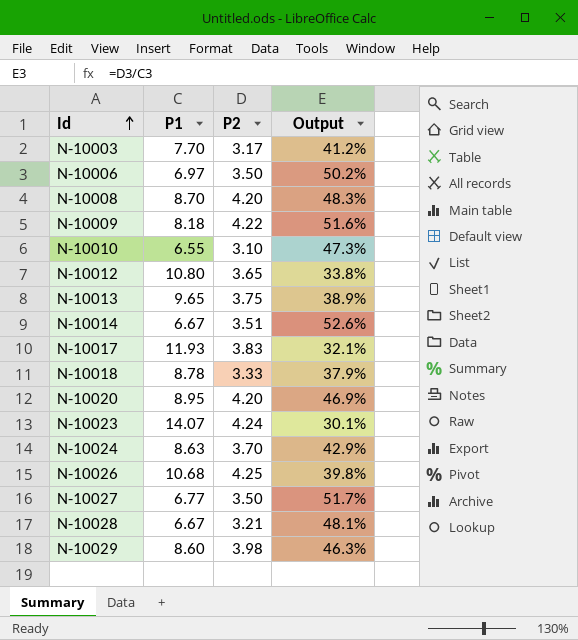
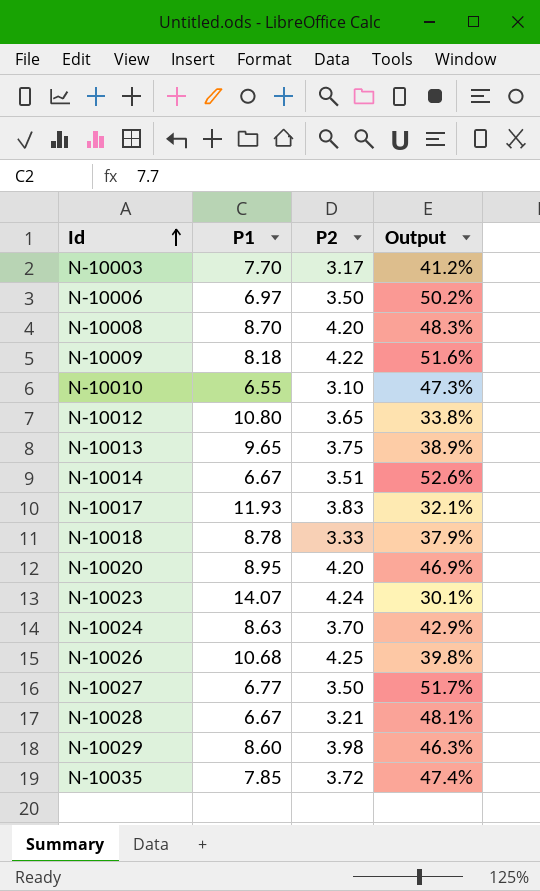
row N-10035: none -> 7.85 | 3.72 | 47.4%

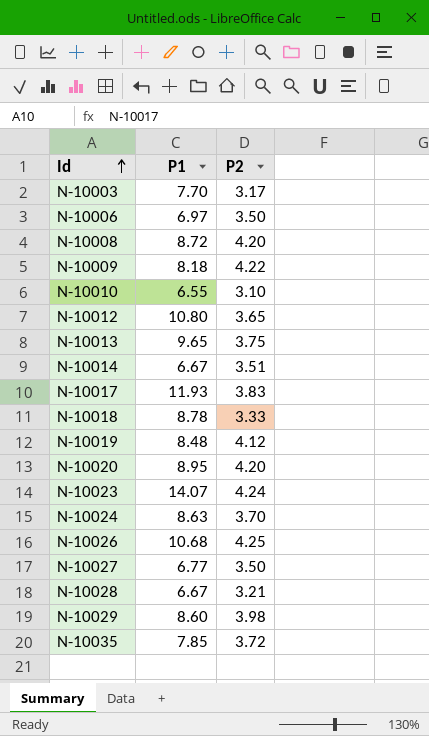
column Output | formula: [P2] / [P1] -> none
N-10008 | P1: 8.70 -> 8.72
row N-10019: none -> 8.48 | 4.12

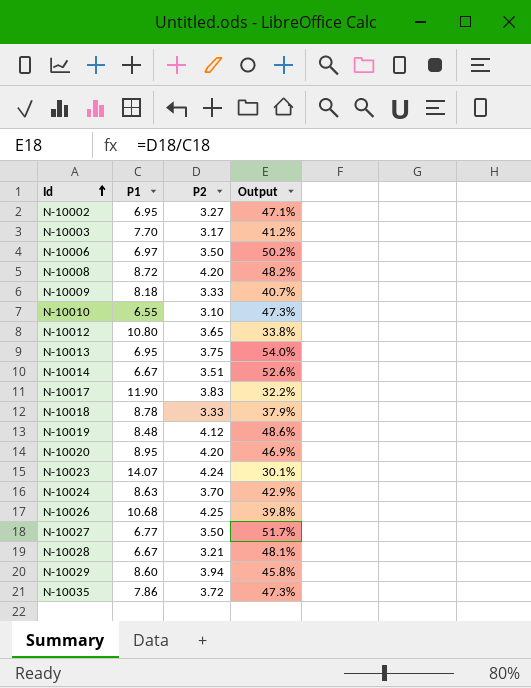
column Output | formula: none -> [P2] / [P1]
row N-10002: none -> 6.95 | 3.27 | 47.1%
N-10009 | P2: 4.22 -> 3.33
N-10013 | P1: 9.65 -> 6.95
N-10017 | P1: 11.93 -> 11.90
N-10029 | P2: 3.98 -> 3.94
N-10035 | P1: 7.85 -> 7.86

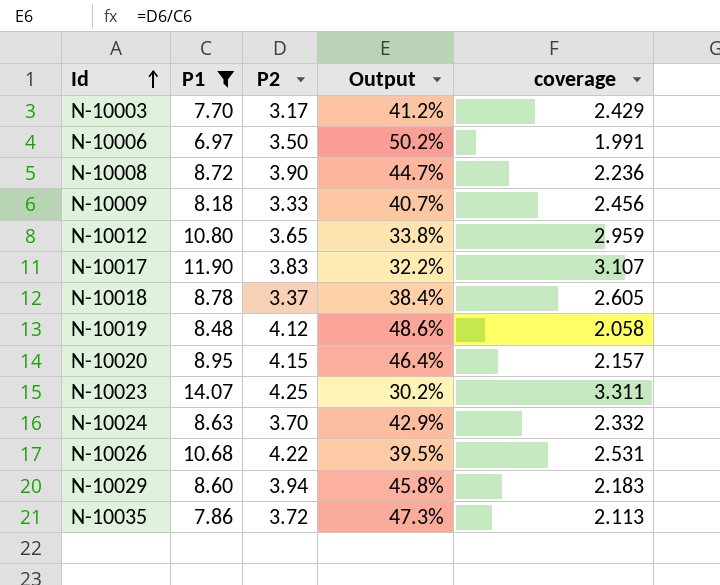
filter: none -> P1 >= 6.97
column coverage | formula: none -> [P1] / [P2]
N-10008 | P2: 4.20 -> 3.90
N-10008 | Output: 48.2% -> 44.7%
N-10018 | P2: 3.33 -> 3.37
N-10018 | Output: 37.9% -> 38.4%
N-10020 | P2: 4.20 -> 4.15
N-10020 | Output: 46.9% -> 46.4%
N-10023 | P2: 4.24 -> 4.25
N-10023 | Output: 30.1% -> 30.2%
N-10026 | P2: 4.25 -> 4.22
N-10026 | Output: 39.8% -> 39.5%

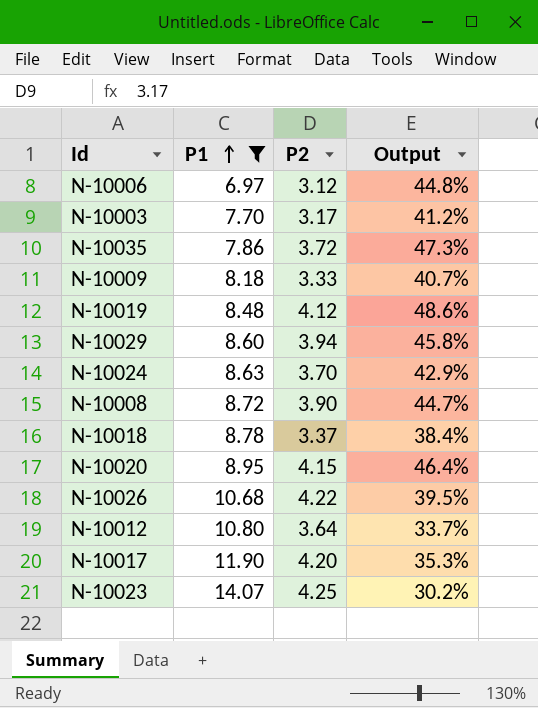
row order: Id ascending -> P1 ascending
column coverage | formula: [P1] / [P2] -> none
N-10006 | P2: 3.50 -> 3.12
N-10006 | Output: 50.2% -> 44.8%
N-10012 | P2: 3.65 -> 3.64
N-10012 | Output: 33.8% -> 33.7%
N-10017 | P2: 3.83 -> 4.20
N-10017 | Output: 32.2% -> 35.3%

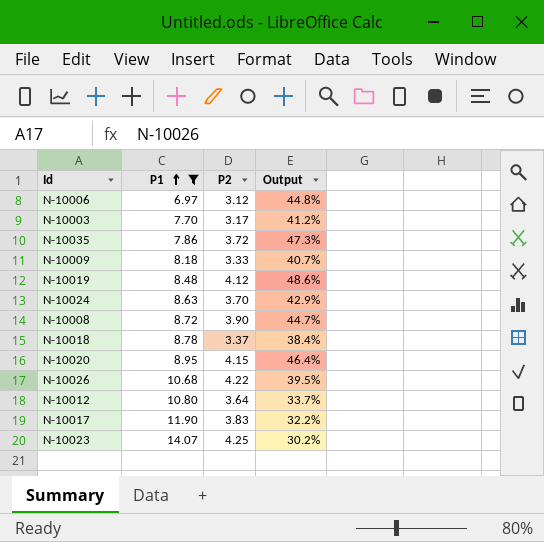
row N-10029: 8.60 | 3.94 | 45.8% -> none
N-10017 | P2: 4.20 -> 3.83
N-10017 | Output: 35.3% -> 32.2%

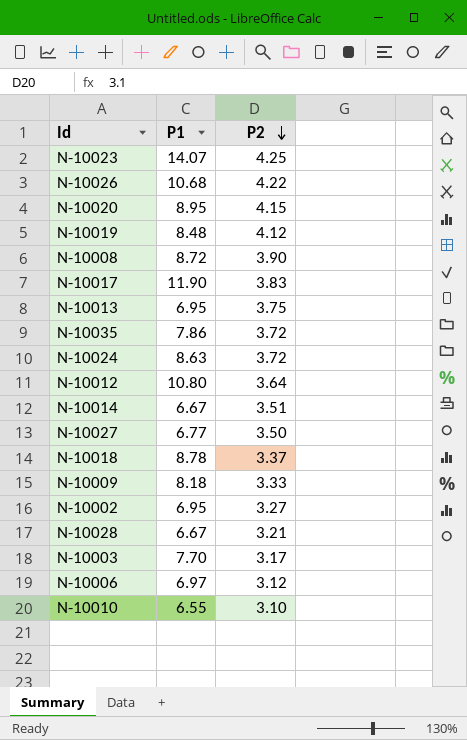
filter: P1 >= 6.97 -> none
row order: P1 ascending -> P2 descending
column Output | formula: [P2] / [P1] -> none
N-10024 | P2: 3.70 -> 3.72

